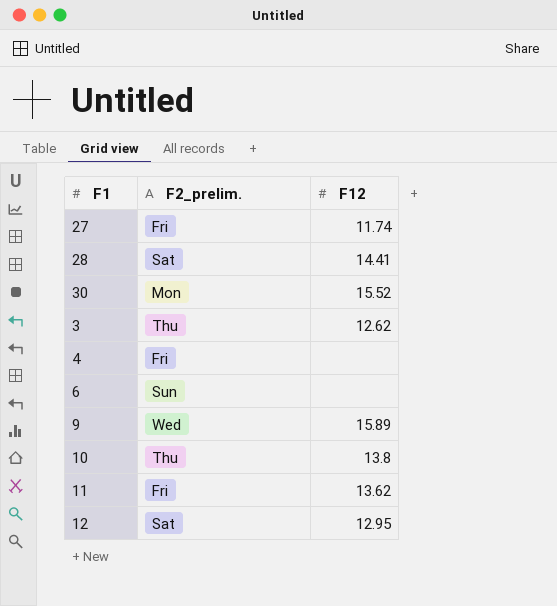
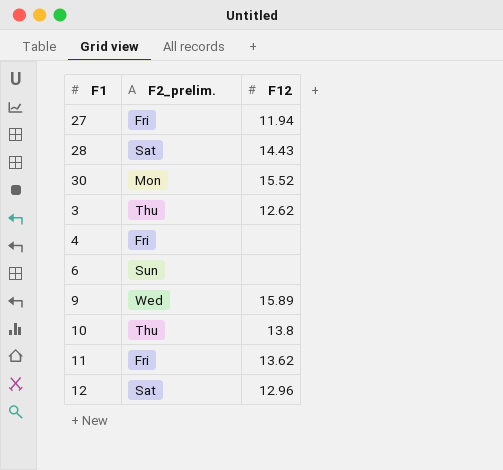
27 | F12: 11.74 -> 11.94
28 | F12: 14.41 -> 14.43
12 | F12: 12.95 -> 12.96

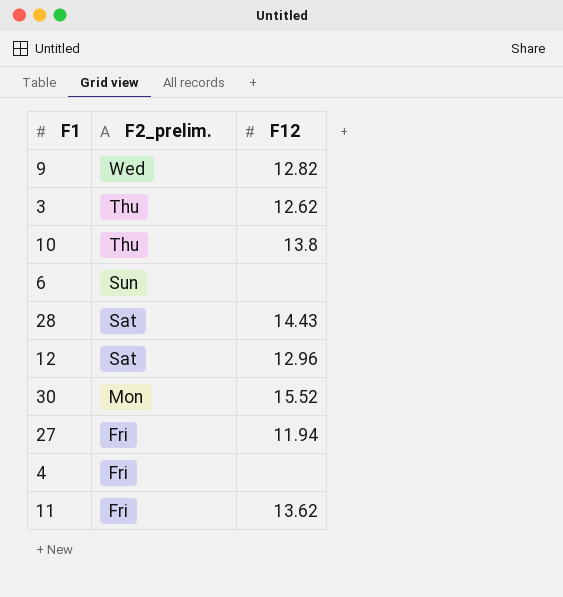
row order: none -> F2_prelim. descending
9 | F12: 15.89 -> 12.82

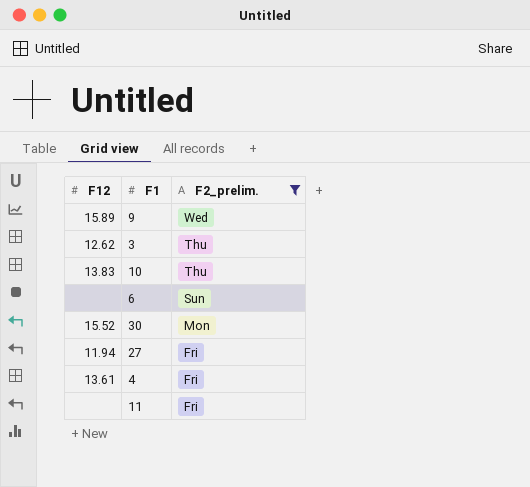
filter: none -> F2_prelim. != Sat
column F12 | position: 3 -> 1
9 | F12: 12.82 -> 15.89
10 | F12: 13.8 -> 13.83
4 | F12: none -> 13.61
11 | F12: 13.62 -> none

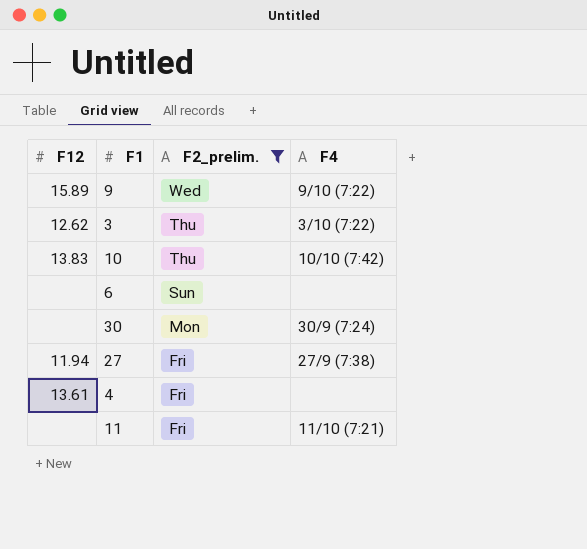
column F4 | position: none -> 4
30 | F12: 15.52 -> none

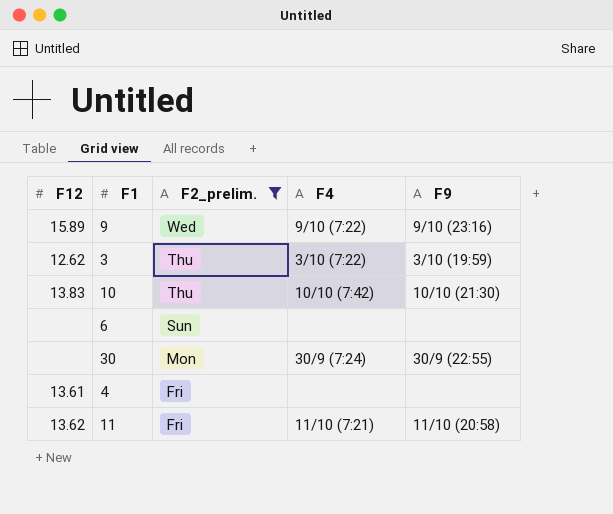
column F9 | position: none -> 5
row 27: 11.94 | Fri | 27/9 (7:38) -> none
11 | F12: none -> 13.62

